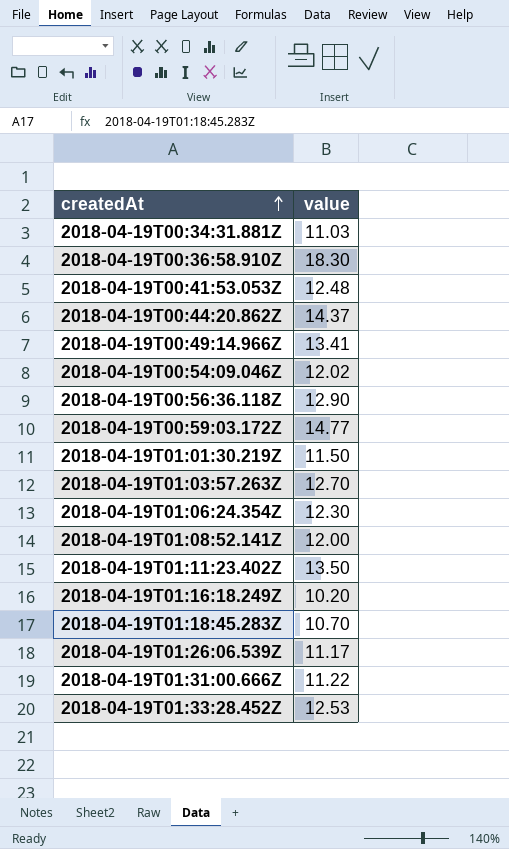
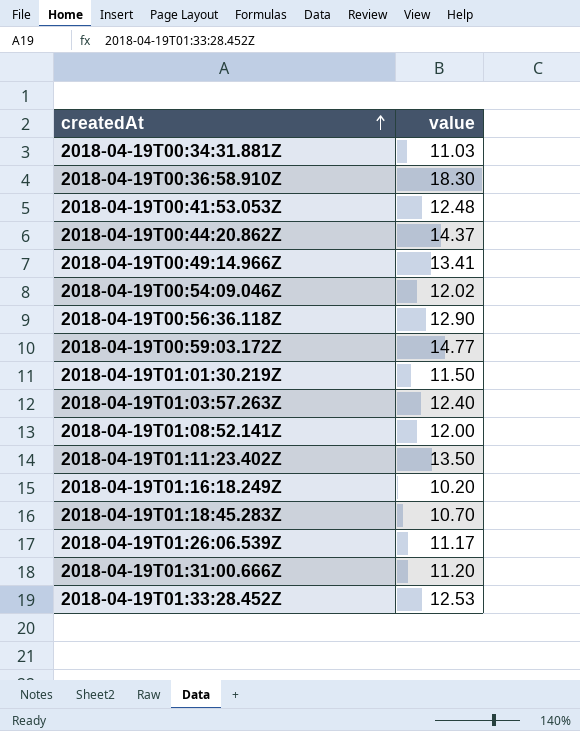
row 2018-04-19T01:06:24.354Z: 12.30 -> none
2018-04-19T01:03:57.263Z | value: 12.70 -> 12.40
2018-04-19T01:31:00.666Z | value: 11.22 -> 11.20

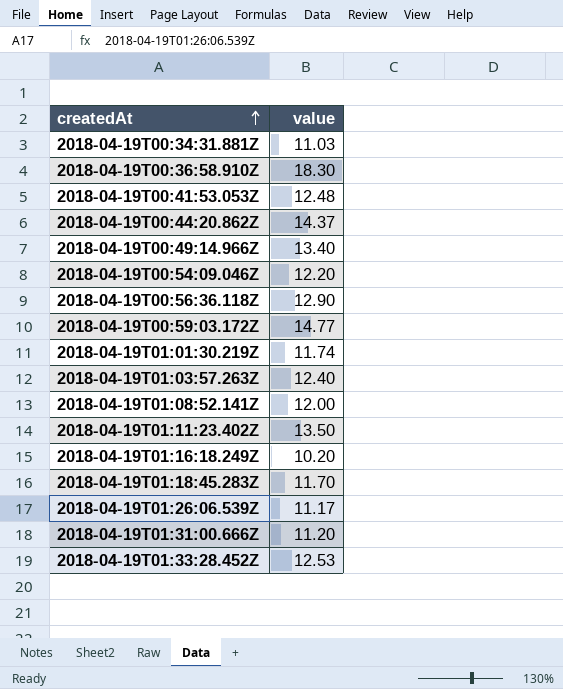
2018-04-19T00:49:14.966Z | value: 13.41 -> 13.40
2018-04-19T00:54:09.046Z | value: 12.02 -> 12.20
2018-04-19T01:01:30.219Z | value: 11.50 -> 11.74
2018-04-19T01:18:45.283Z | value: 10.70 -> 11.70

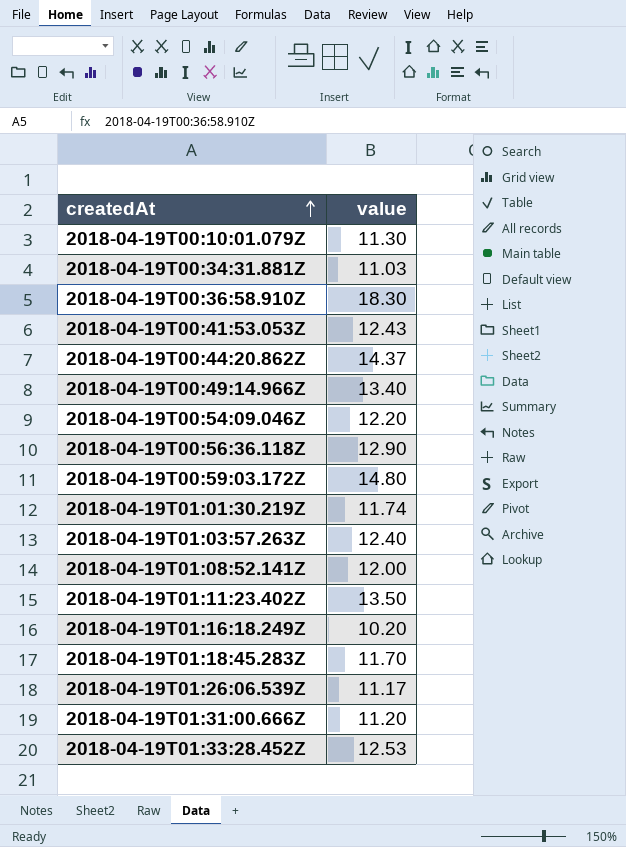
row 2018-04-19T00:10:01.079Z: none -> 11.30
2018-04-19T00:41:53.053Z | value: 12.48 -> 12.43
2018-04-19T00:59:03.172Z | value: 14.77 -> 14.80

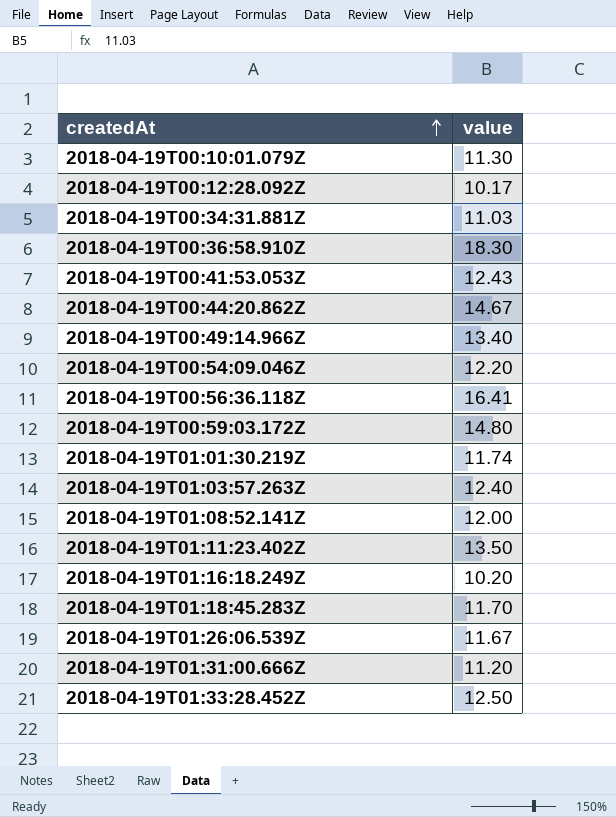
row 2018-04-19T00:12:28.092Z: none -> 10.17
2018-04-19T00:44:20.862Z | value: 14.37 -> 14.67
2018-04-19T00:56:36.118Z | value: 12.90 -> 16.41
2018-04-19T01:26:06.539Z | value: 11.17 -> 11.67
2018-04-19T01:33:28.452Z | value: 12.53 -> 12.50

